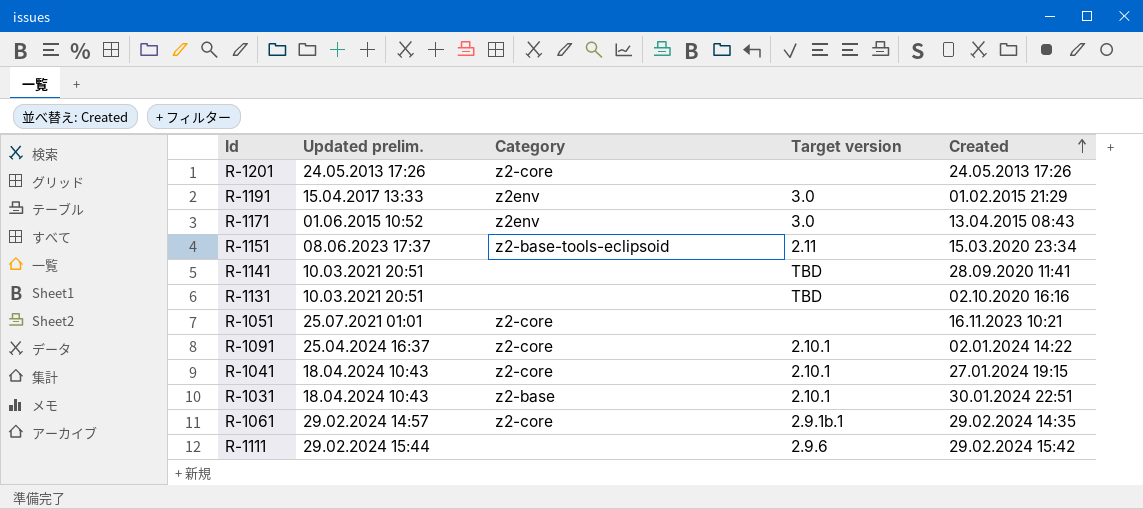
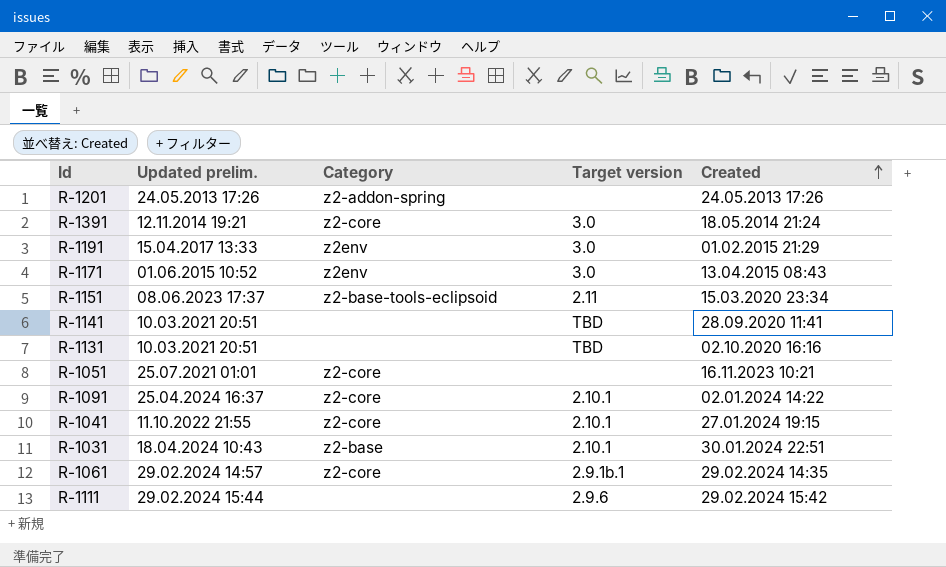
R-1201 | Category: z2-core -> z2-addon-spring
row R-1391: none -> 12.11.2014 19:21 | z2-core | 3.0 | 18.05.2014 21:24
R-1041 | Updated prelim.: 18.04.2024 10:43 -> 11.10.2022 21:55

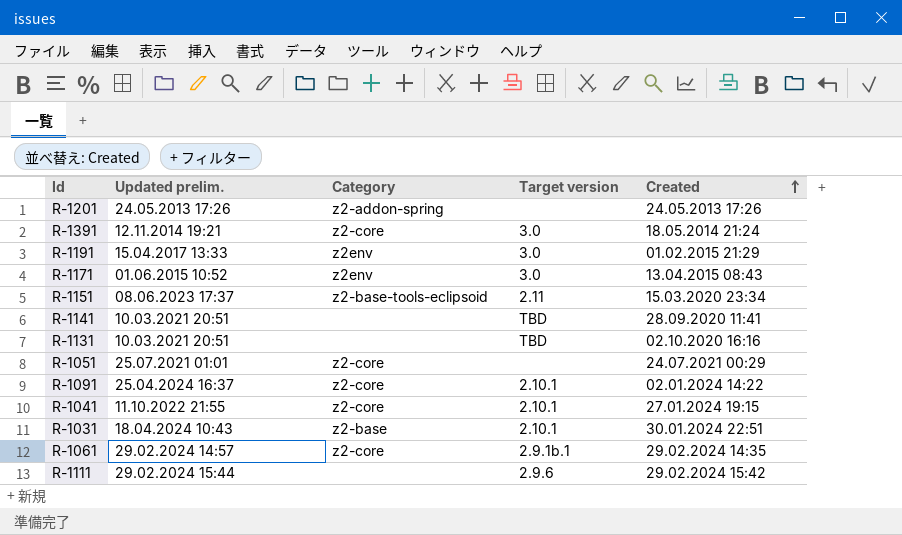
R-1051 | Created: 16.11.2023 10:21 -> 24.07.2021 00:29

